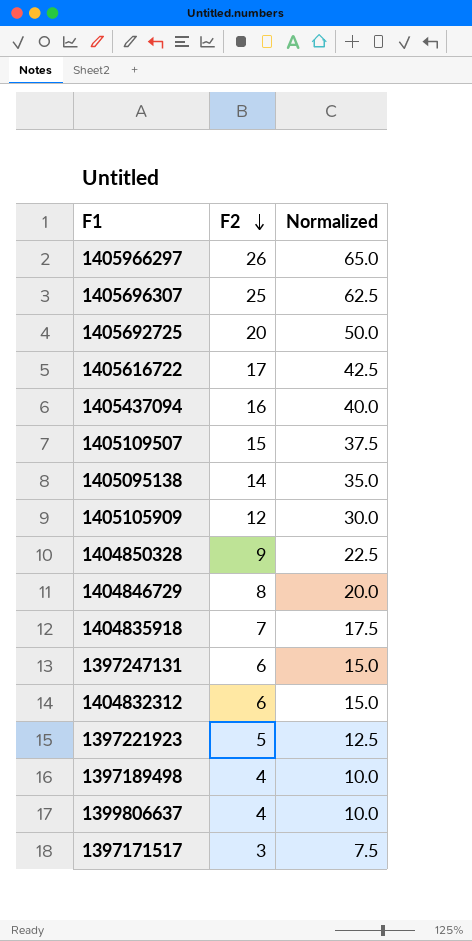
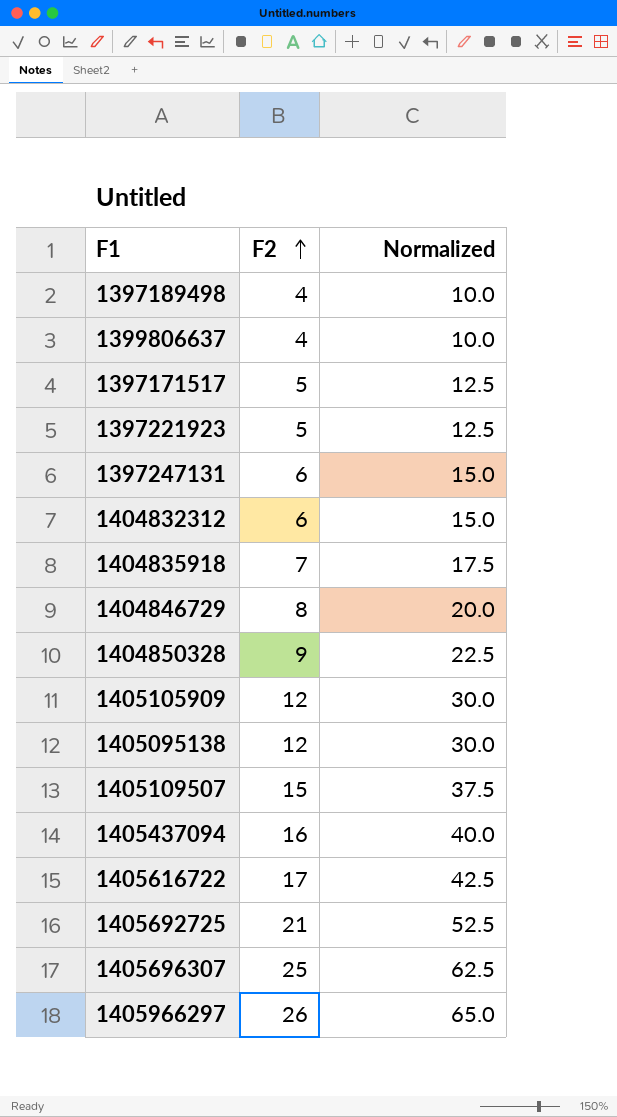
row order: F2 descending -> F2 ascending
1397171517 | F2: 3 -> 5
1397171517 | Normalized: 7.5 -> 12.5
1405095138 | F2: 14 -> 12
1405095138 | Normalized: 35.0 -> 30.0
1405692725 | F2: 20 -> 21
1405692725 | Normalized: 50.0 -> 52.5

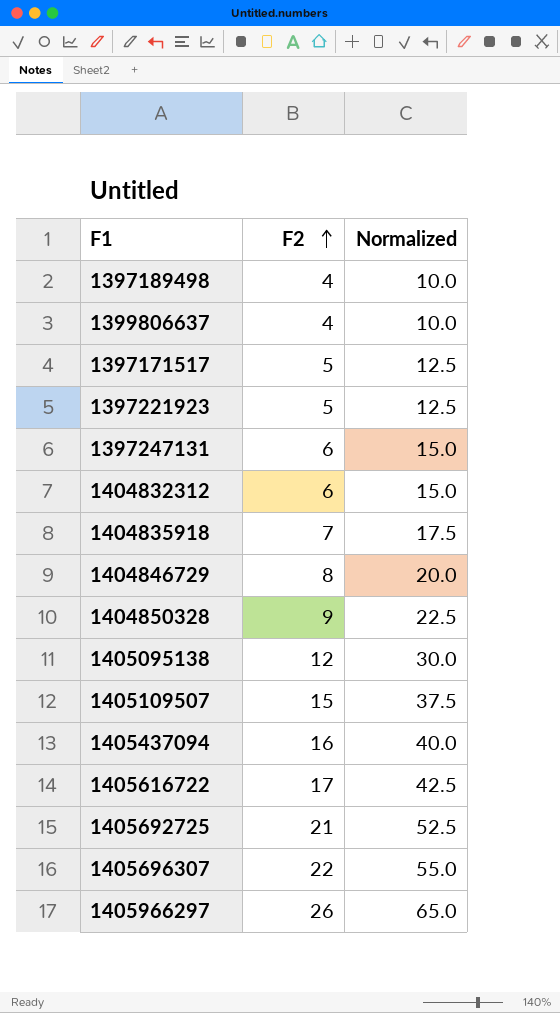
row 1405105909: 12 | 30.0 -> none
1405696307 | F2: 25 -> 22
1405696307 | Normalized: 62.5 -> 55.0

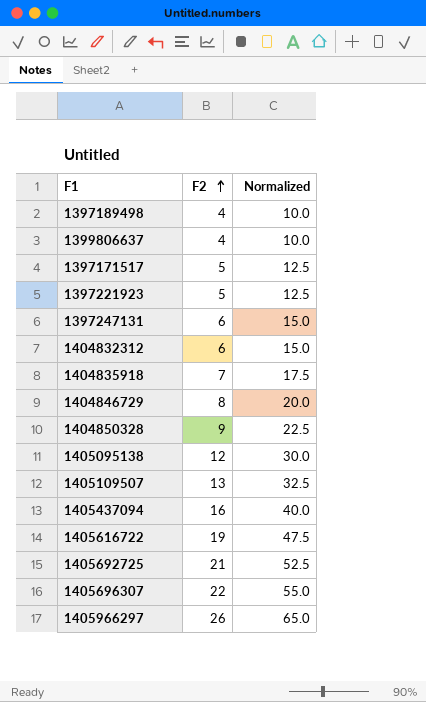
1405109507 | F2: 15 -> 13
1405109507 | Normalized: 37.5 -> 32.5
1405616722 | F2: 17 -> 19
1405616722 | Normalized: 42.5 -> 47.5

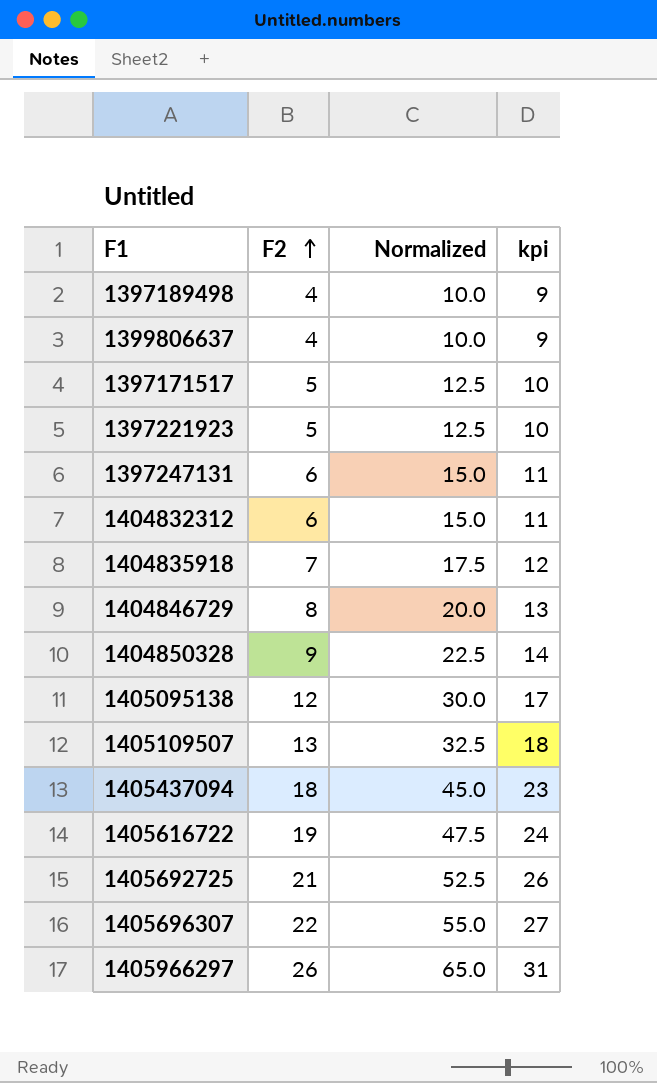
column kpi | formula: none -> [F2] + 5
1405437094 | F2: 16 -> 18
1405437094 | Normalized: 40.0 -> 45.0

